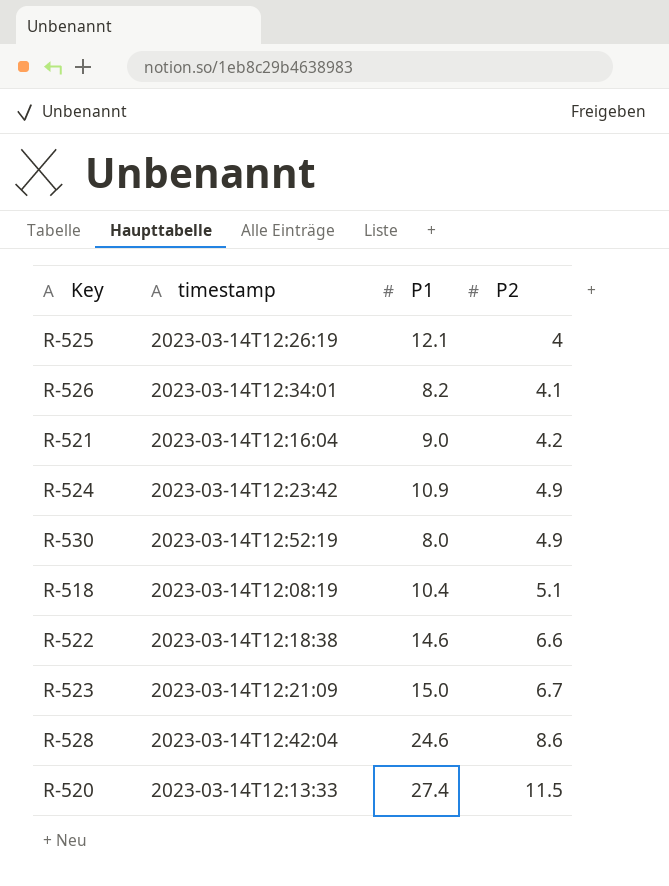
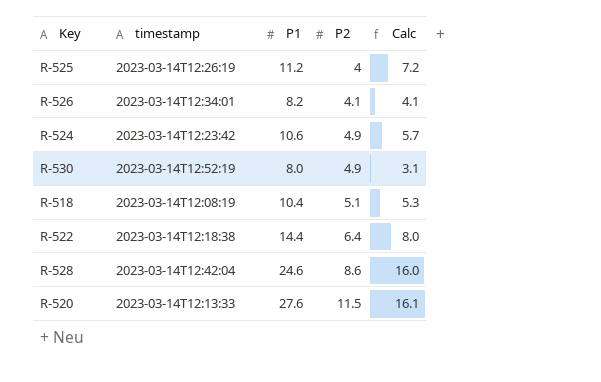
column Calc | formula: none -> [P1] - [P2]
row R-521: 2023-03-14T12:16:04 | 9.0 | 4.2 -> none
row R-523: 2023-03-14T12:21:09 | 15.0 | 6.7 -> none
R-525 | P1: 12.1 -> 11.2
R-524 | P1: 10.9 -> 10.6
R-522 | P1: 14.6 -> 14.4
R-522 | P2: 6.6 -> 6.4
R-520 | P1: 27.4 -> 27.6

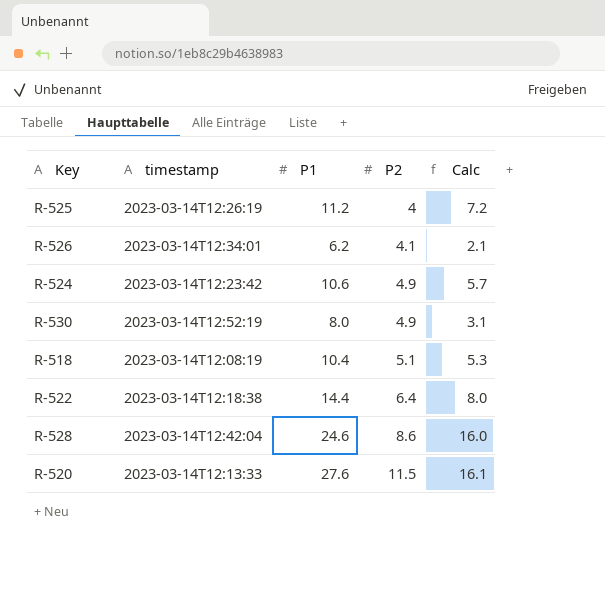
R-526 | P1: 8.2 -> 6.2
R-526 | Calc: 4.1 -> 2.1

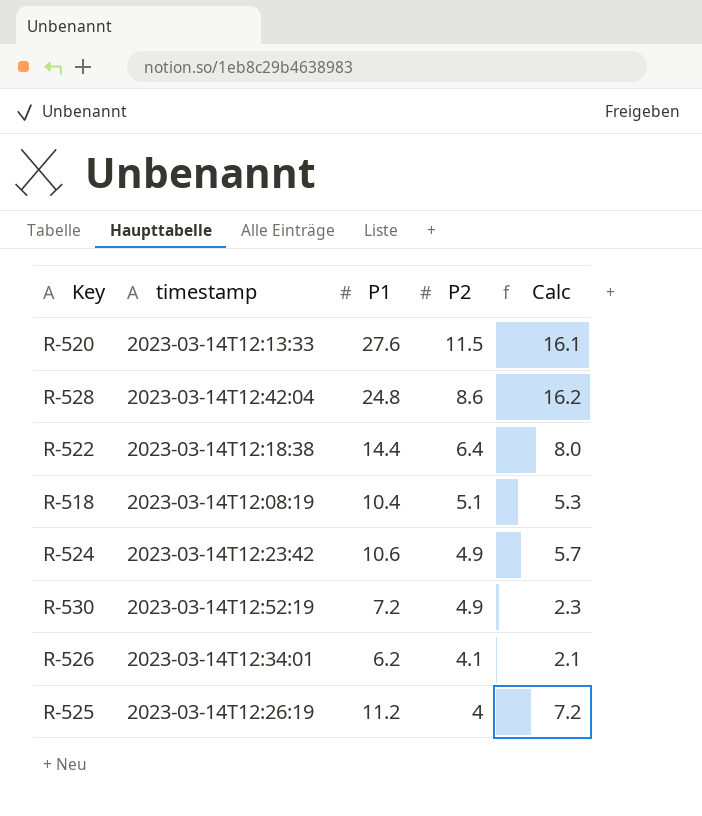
row order: P2 ascending -> P2 descending
R-528 | P1: 24.6 -> 24.8
R-528 | Calc: 16.0 -> 16.2
R-530 | P1: 8.0 -> 7.2
R-530 | Calc: 3.1 -> 2.3

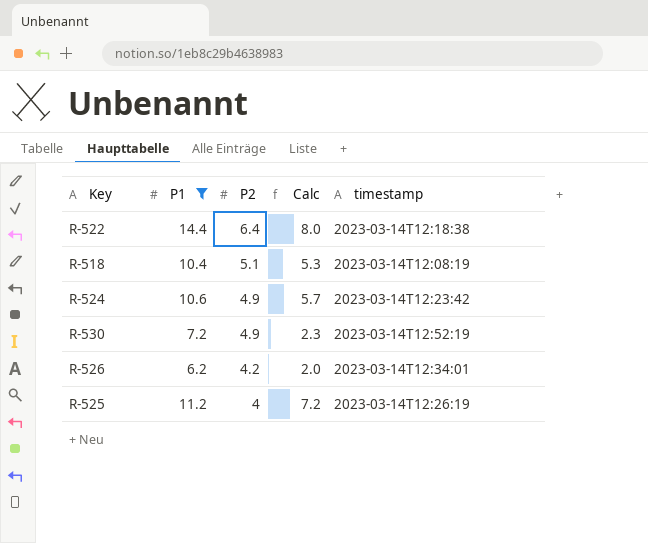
filter: none -> P1 <= 14.4
column timestamp | position: 2 -> 5
R-526 | P2: 4.1 -> 4.2
R-526 | Calc: 2.1 -> 2.0

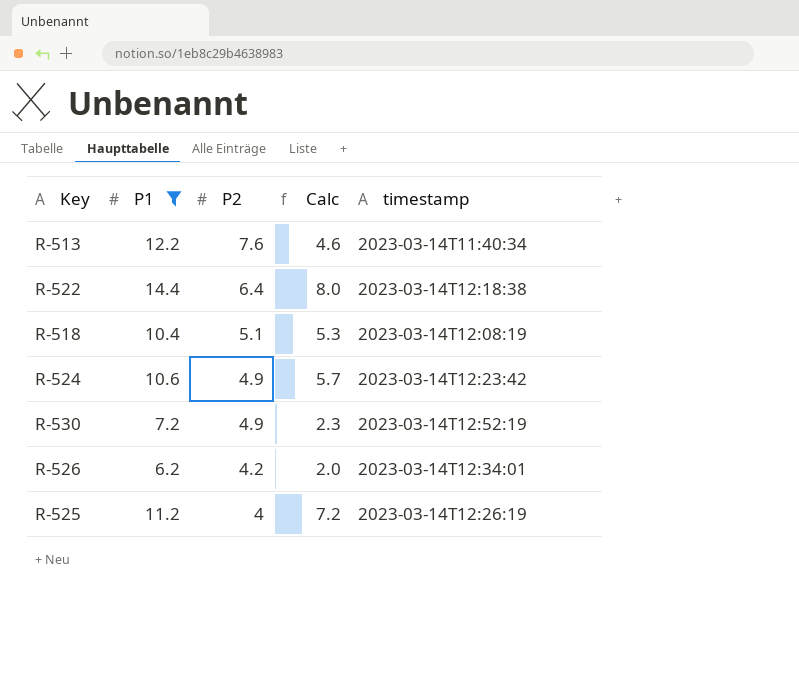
row R-513: none -> 12.2 | 7.6 | 4.6 | 2023-03-14T11:40:34

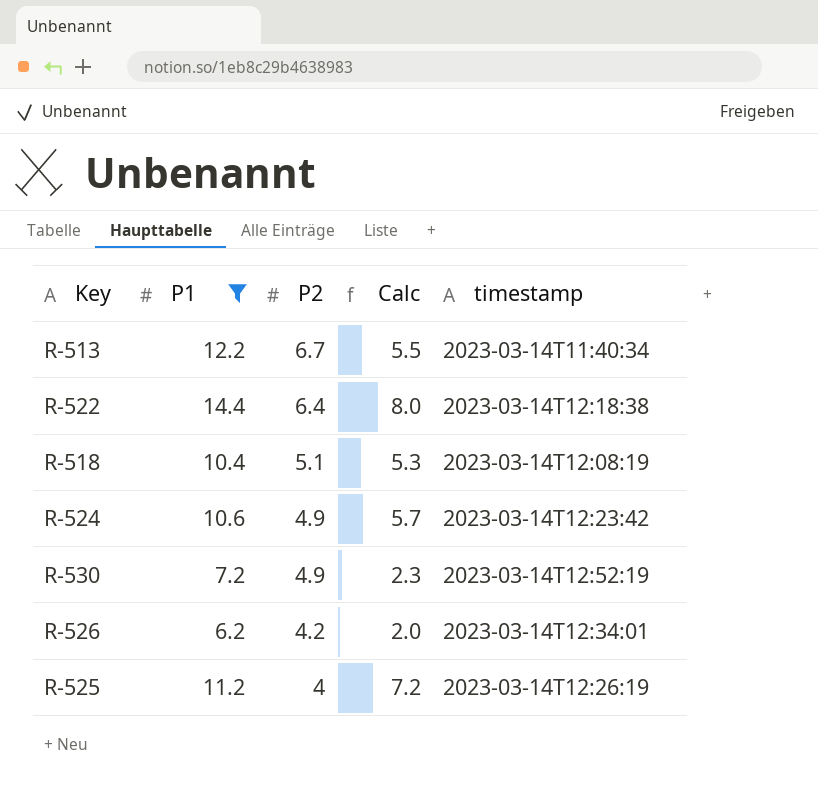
R-513 | P2: 7.6 -> 6.7
R-513 | Calc: 4.6 -> 5.5

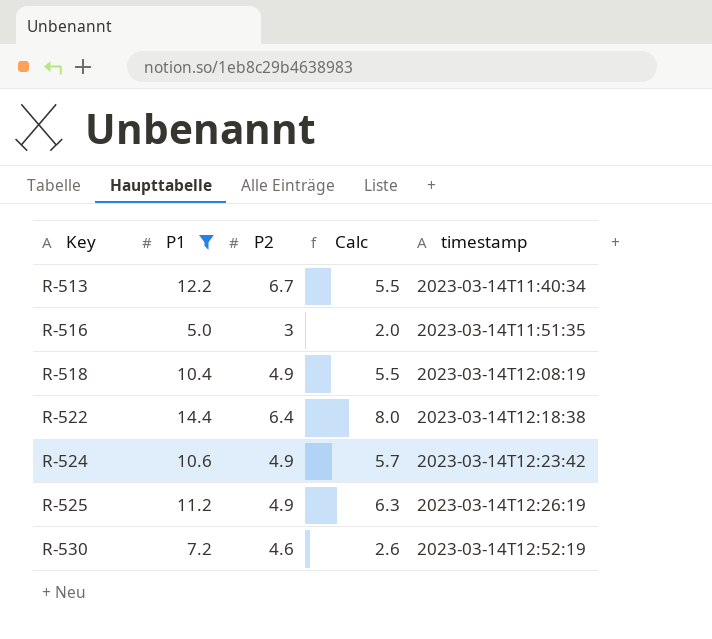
row order: P2 descending -> Key ascending
row R-526: 6.2 | 4.2 | 2.0 | 2023-03-14T12:34:01 -> none
row R-516: none -> 5.0 | 3 | 2.0 | 2023-03-14T11:51:35
R-518 | P2: 5.1 -> 4.9
R-518 | Calc: 5.3 -> 5.5
R-525 | P2: 4 -> 4.9
R-525 | Calc: 7.2 -> 6.3
R-530 | P2: 4.9 -> 4.6
R-530 | Calc: 2.3 -> 2.6

